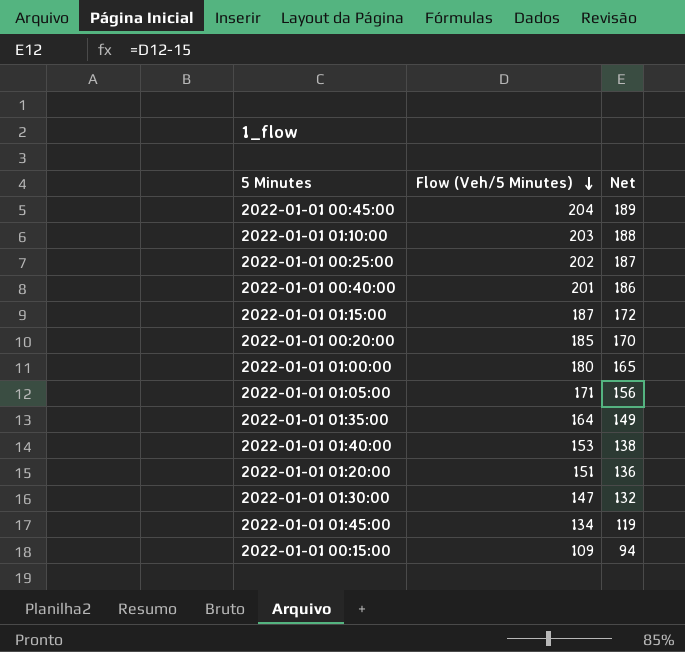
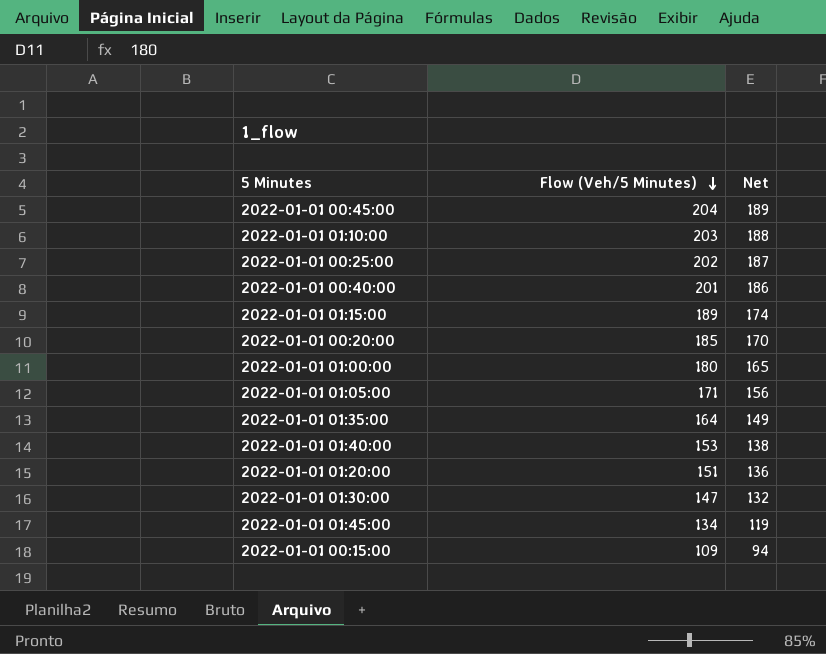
2022-01-01 01:15:00 | Flow (Veh/5 Minutes): 187 -> 189
2022-01-01 01:15:00 | Net: 172 -> 174

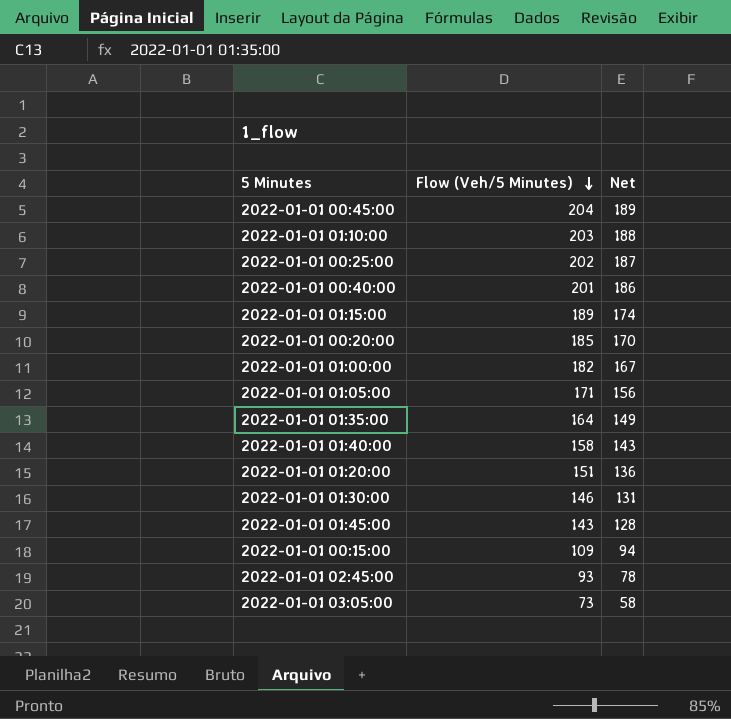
2022-01-01 01:00:00 | Flow (Veh/5 Minutes): 180 -> 182
2022-01-01 01:00:00 | Net: 165 -> 167
2022-01-01 01:40:00 | Flow (Veh/5 Minutes): 153 -> 158
2022-01-01 01:40:00 | Net: 138 -> 143
2022-01-01 01:30:00 | Flow (Veh/5 Minutes): 147 -> 146
2022-01-01 01:30:00 | Net: 132 -> 131
2022-01-01 01:45:00 | Flow (Veh/5 Minutes): 134 -> 143
2022-01-01 01:45:00 | Net: 119 -> 128
row 2022-01-01 02:45:00: none -> 93 | 78
row 2022-01-01 03:05:00: none -> 73 | 58

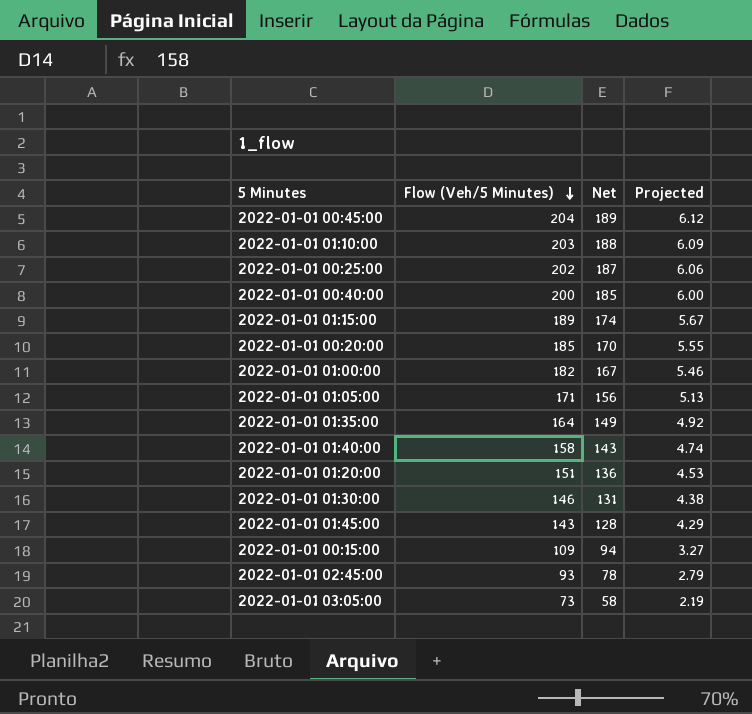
column Projected | formula: none -> [Flow (Veh/5 Minutes)] * 0.03
2022-01-01 00:40:00 | Flow (Veh/5 Minutes): 201 -> 200
2022-01-01 00:40:00 | Net: 186 -> 185

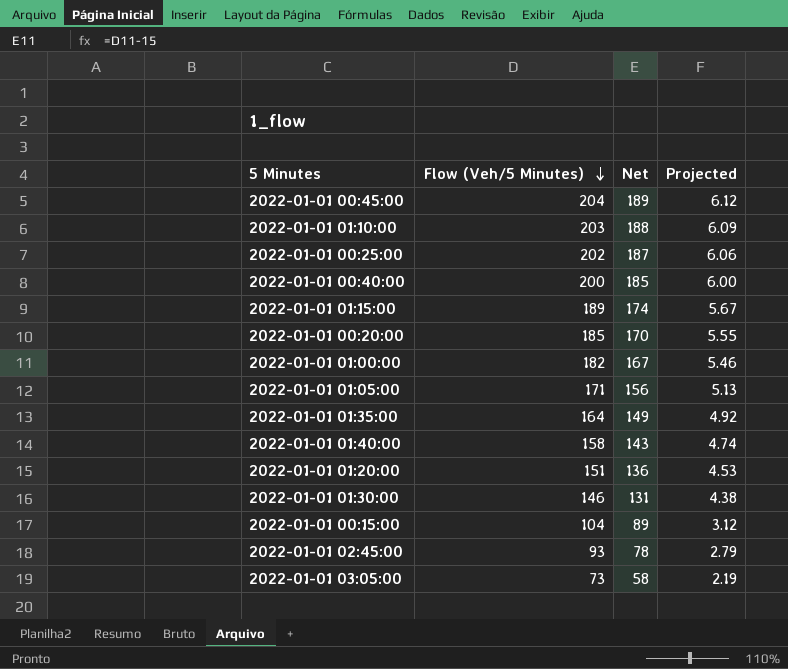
row 2022-01-01 01:45:00: 143 | 128 | 4.29 -> none
2022-01-01 00:15:00 | Flow (Veh/5 Minutes): 109 -> 104
2022-01-01 00:15:00 | Net: 94 -> 89
2022-01-01 00:15:00 | Projected: 3.27 -> 3.12

